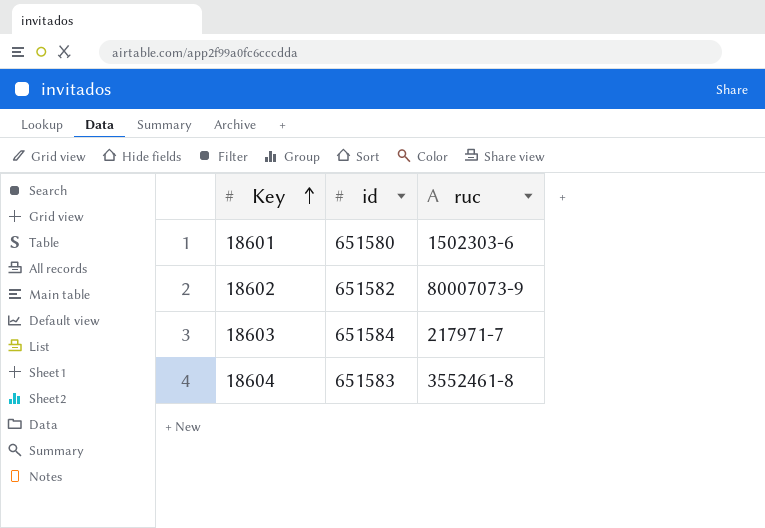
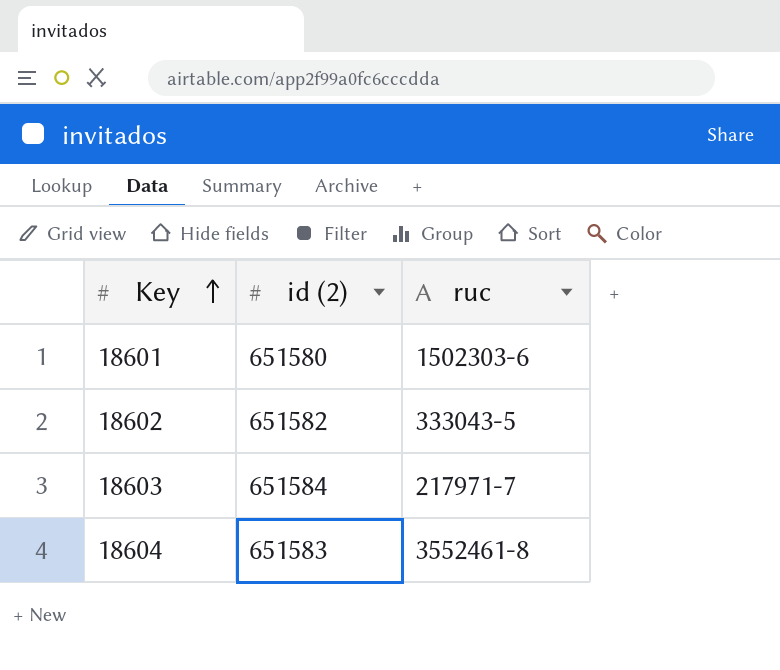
column name: id -> id (2)
18602 | ruc: 80007073-9 -> 333043-5

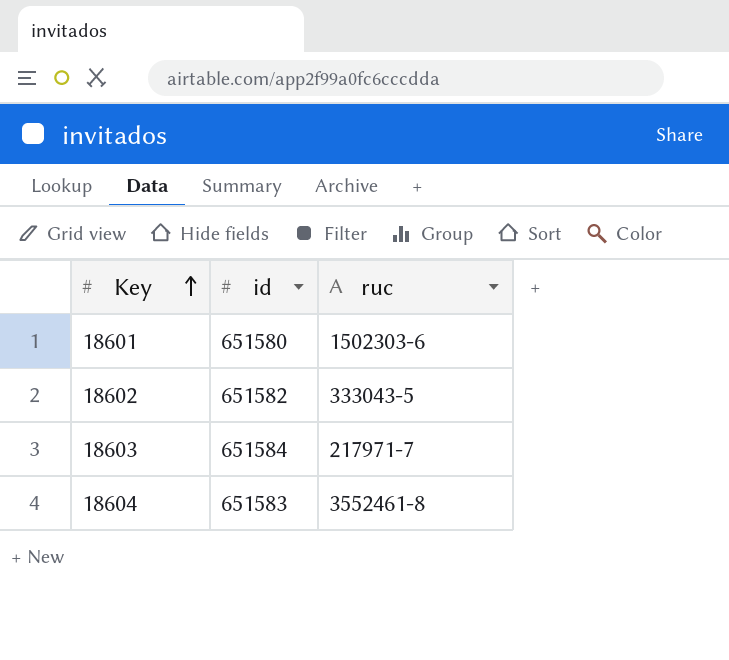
column name: id (2) -> id

